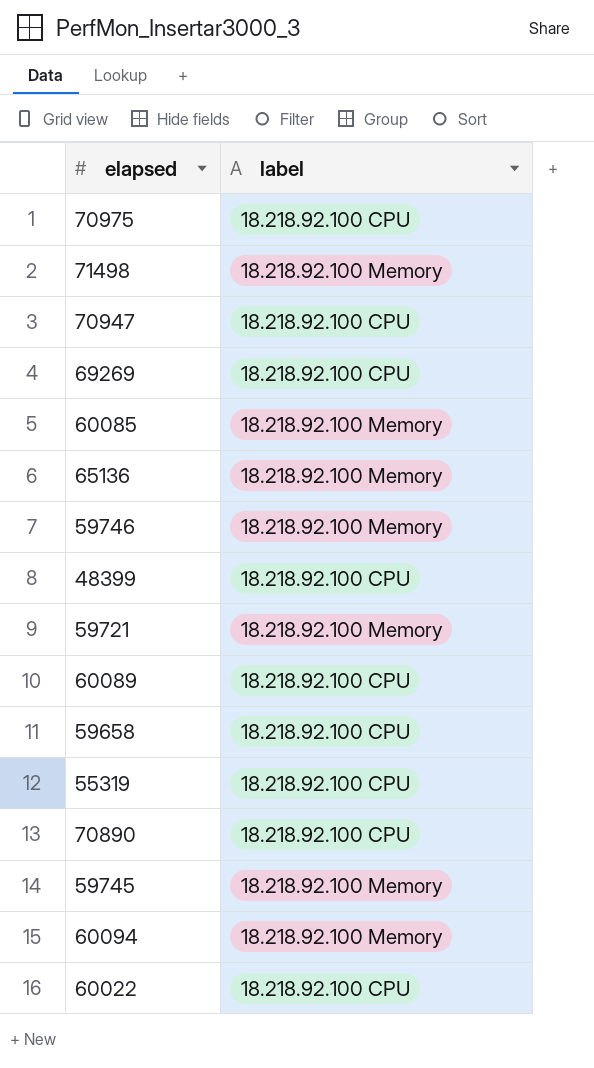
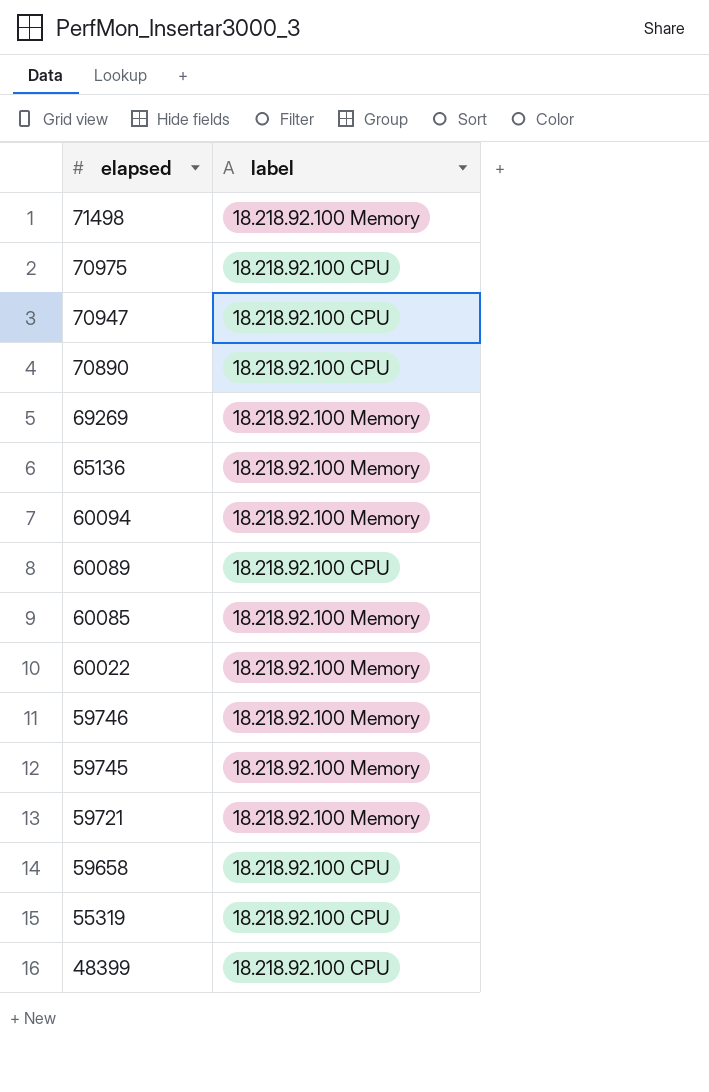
row order: none -> elapsed descending
69269 | label: 18.218.92.100 CPU -> 18.218.92.100 Memory
60022 | label: 18.218.92.100 CPU -> 18.218.92.100 Memory

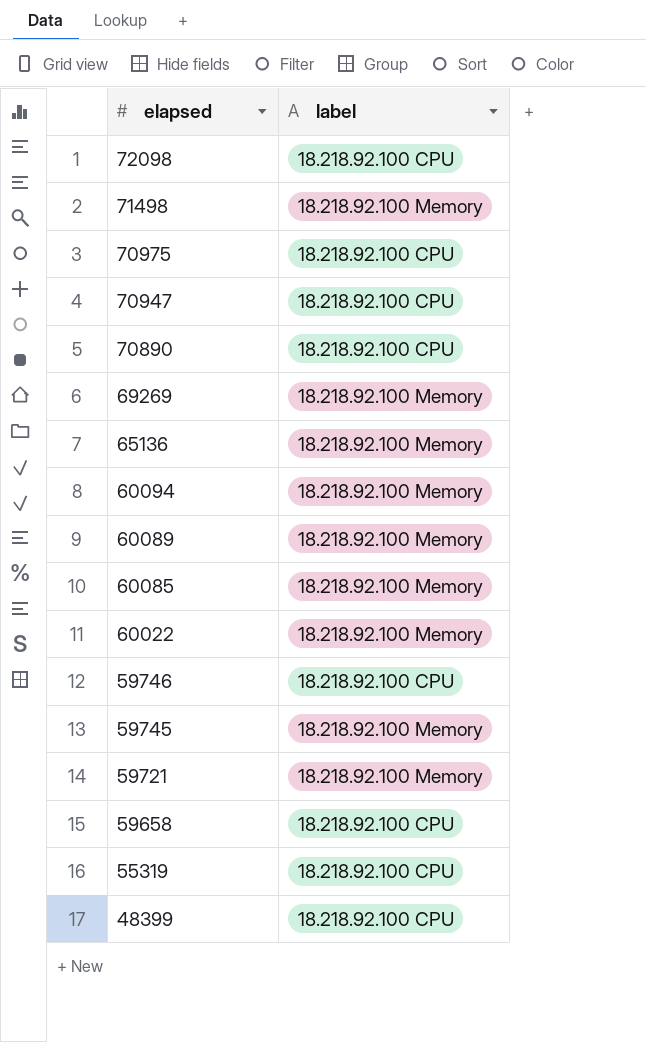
row 72098: none -> 18.218.92.100 CPU
60089 | label: 18.218.92.100 CPU -> 18.218.92.100 Memory
59746 | label: 18.218.92.100 Memory -> 18.218.92.100 CPU

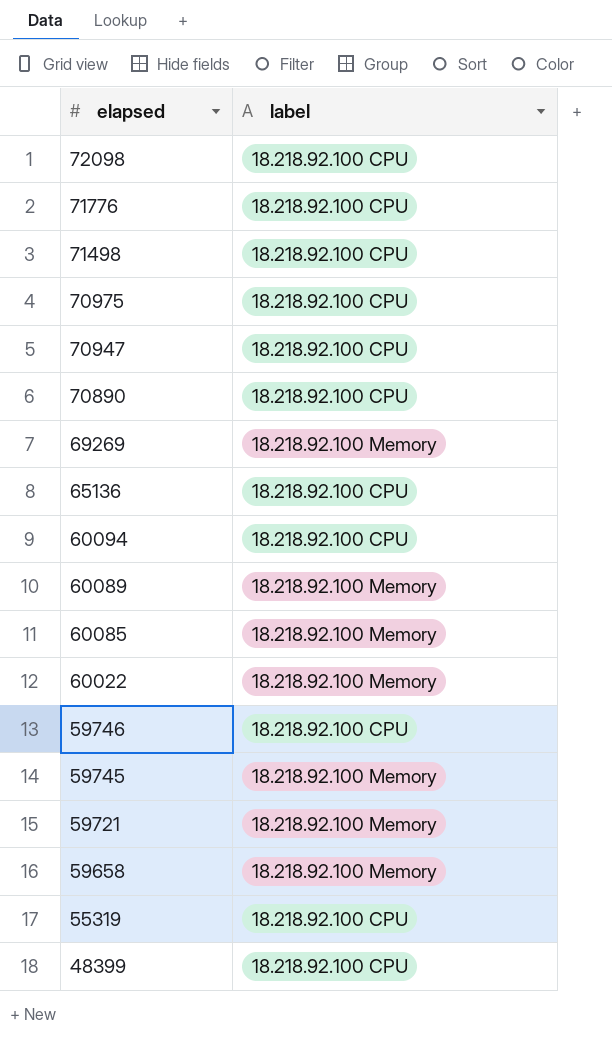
row 71776: none -> 18.218.92.100 CPU
71498 | label: 18.218.92.100 Memory -> 18.218.92.100 CPU
65136 | label: 18.218.92.100 Memory -> 18.218.92.100 CPU
60094 | label: 18.218.92.100 Memory -> 18.218.92.100 CPU
59658 | label: 18.218.92.100 CPU -> 18.218.92.100 Memory

